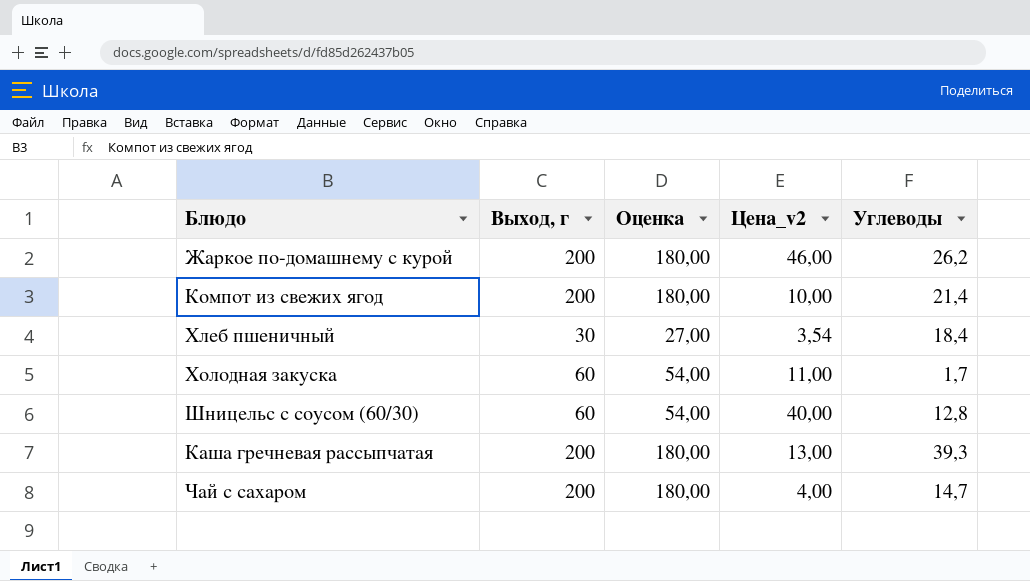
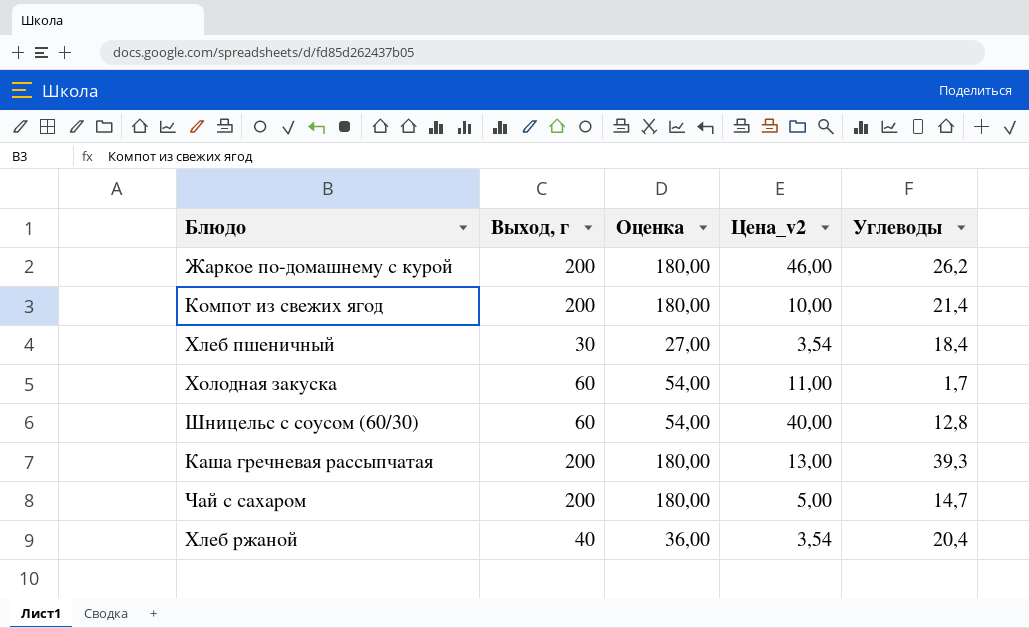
Чай с сахаром | Цена_v2: 4,00 -> 5,00
row Хлеб ржаной: none -> 40 | 36,00 | 3,54 | 20,4

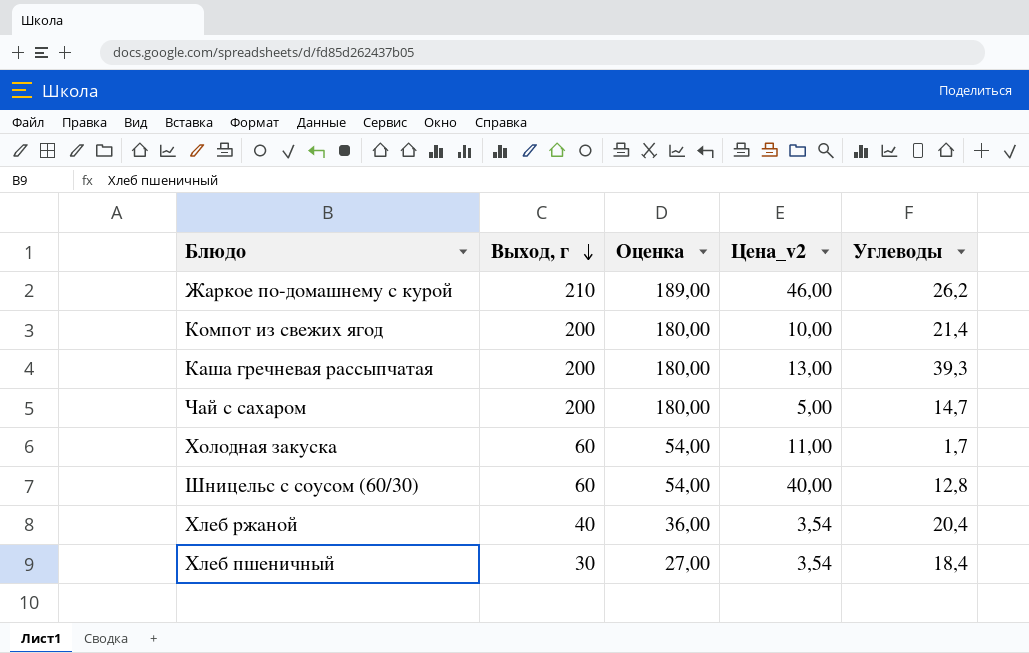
row order: none -> Выход, г descending
Жаркое по-домашнему с курой | Выход, г: 200 -> 210
Жаркое по-домашнему с курой | Оценка: 180,00 -> 189,00

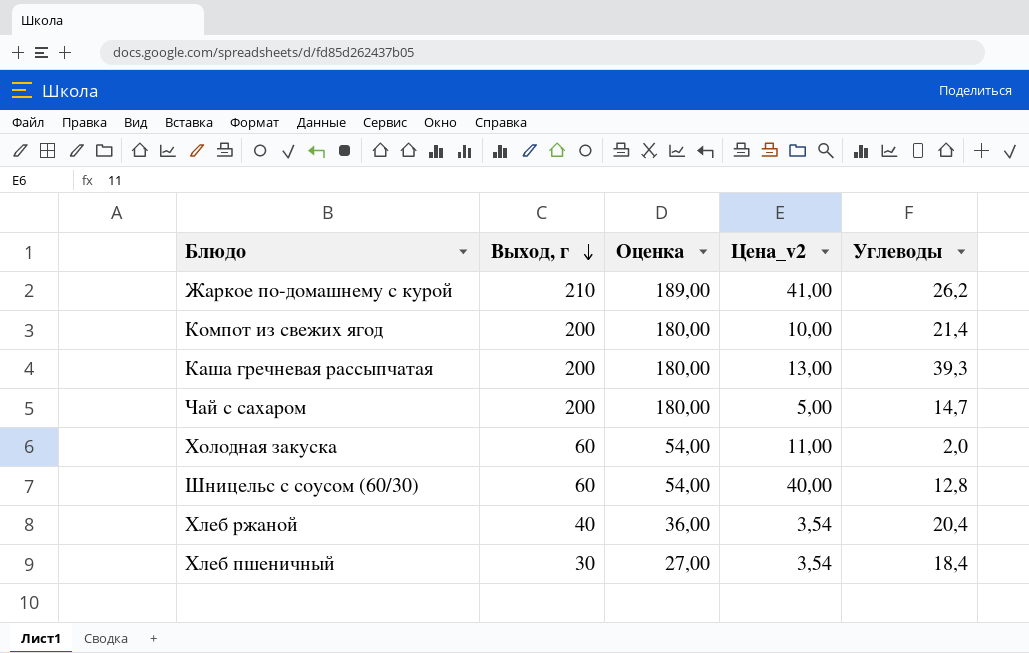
Жаркое по-домашнему с курой | Цена_v2: 46,00 -> 41,00
Холодная закуска | Углеводы: 1,7 -> 2,0

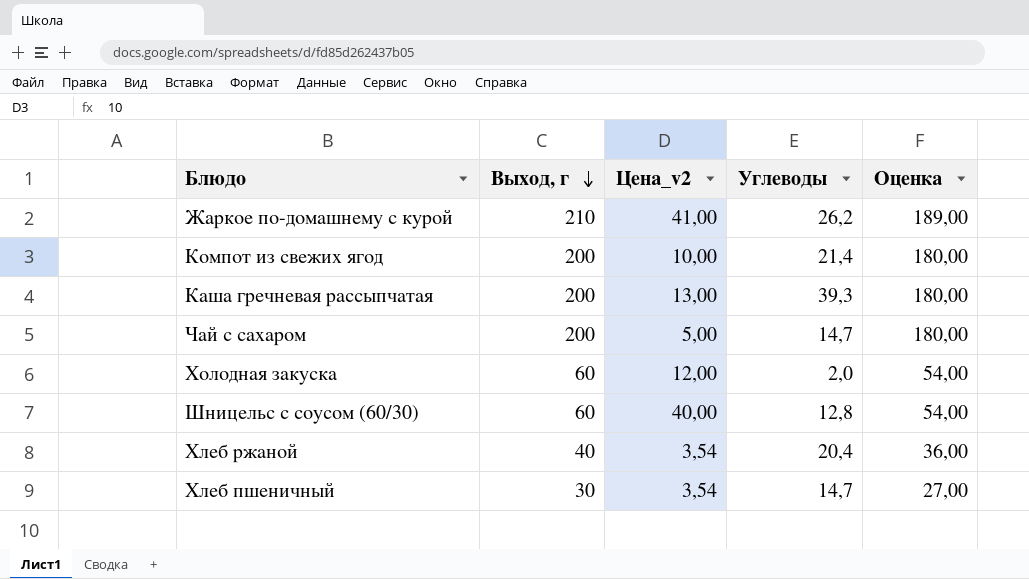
column Оценка | position: 3 -> 5
Холодная закуска | Цена_v2: 11,00 -> 12,00
Хлеб пшеничный | Углеводы: 18,4 -> 14,7

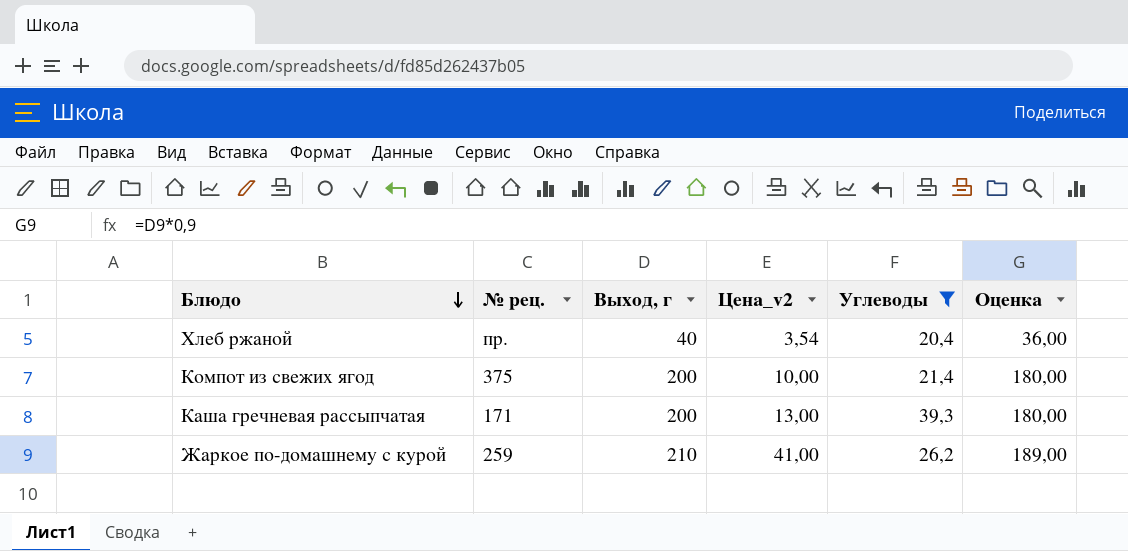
filter: none -> Углеводы >= 20,4
row order: Выход, г descending -> Блюдо descending
column № рец. | position: none -> 2

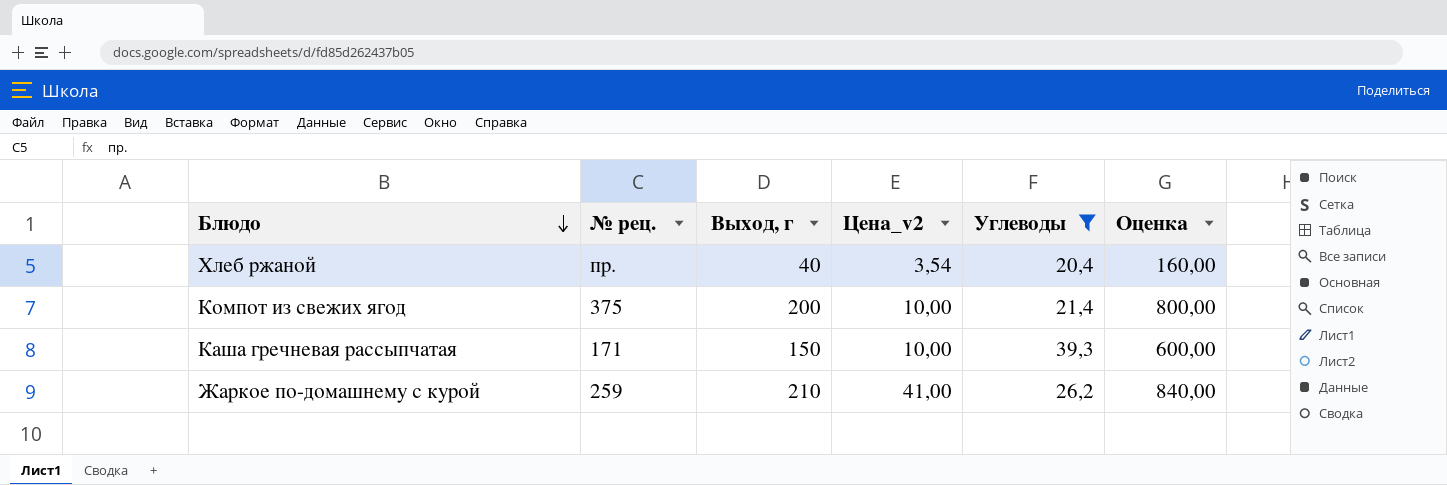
column Оценка | formula: [Выход, г] * 0,9 -> [Выход, г] * 4
Каша гречневая рассыпчатая | Выход, г: 200 -> 150
Каша гречневая рассыпчатая | Цена_v2: 13,00 -> 10,00

